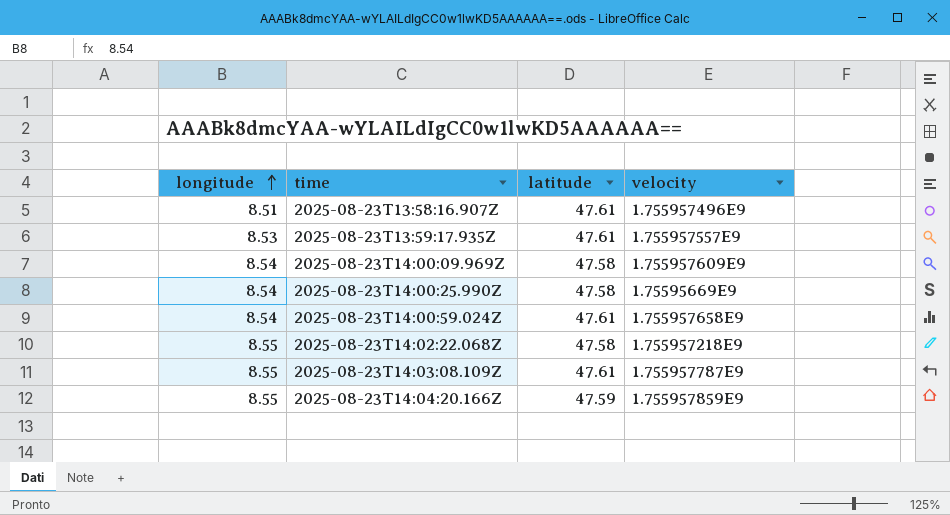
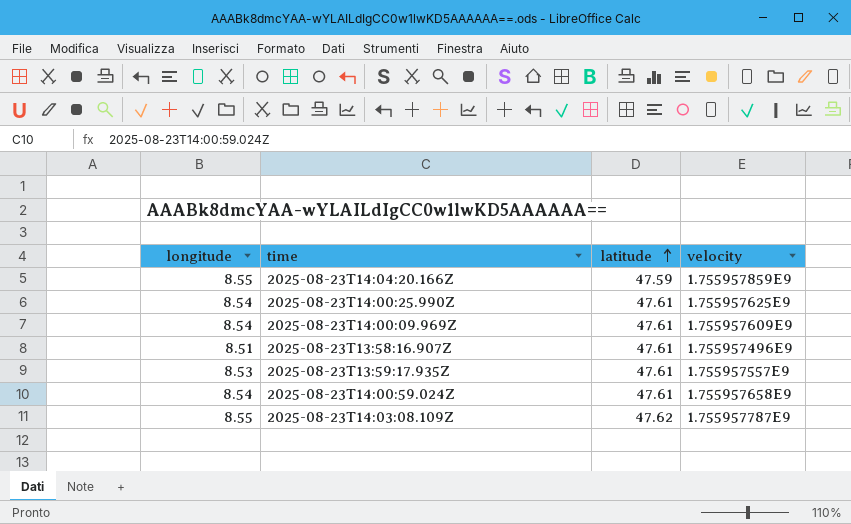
row order: longitude ascending -> latitude ascending
row 2025-08-23T14:02:22.068Z: 8.55 | 47.58 | 1.755957218E9 -> none
2025-08-23T14:00:25.990Z | latitude: 47.58 -> 47.61
2025-08-23T14:00:25.990Z | velocity: 1.75595669E9 -> 1.755957625E9
2025-08-23T14:00:09.969Z | latitude: 47.58 -> 47.61
2025-08-23T14:03:08.109Z | latitude: 47.61 -> 47.62

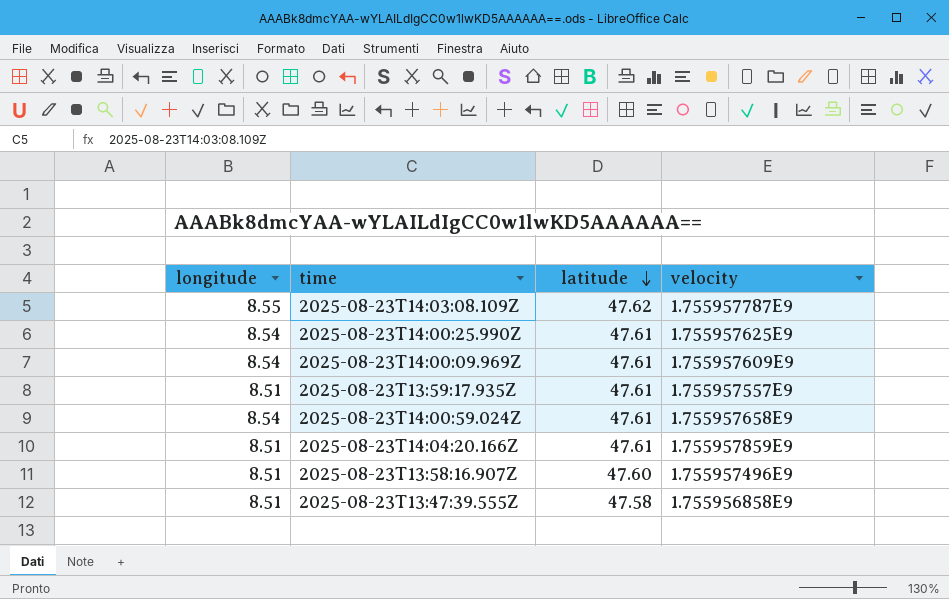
row order: latitude ascending -> latitude descending
2025-08-23T13:59:17.935Z | longitude: 8.53 -> 8.51
2025-08-23T14:04:20.166Z | longitude: 8.55 -> 8.51
2025-08-23T14:04:20.166Z | latitude: 47.59 -> 47.61
2025-08-23T13:58:16.907Z | latitude: 47.61 -> 47.60
row 2025-08-23T13:47:39.555Z: none -> 8.51 | 47.58 | 1.755956858E9

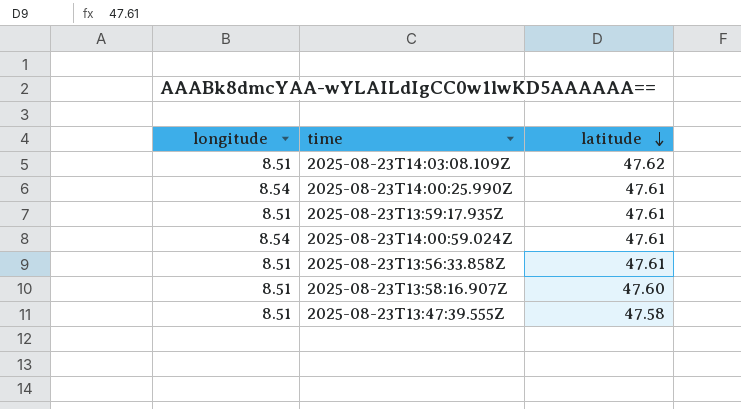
column velocity | position: 4 -> none
row 2025-08-23T14:00:09.969Z: 8.54 | 47.61 | 1.755957609E9 -> none
row 2025-08-23T14:04:20.166Z: 8.51 | 47.61 | 1.755957859E9 -> none
2025-08-23T14:03:08.109Z | longitude: 8.55 -> 8.51
row 2025-08-23T13:56:33.858Z: none -> 8.51 | 47.61

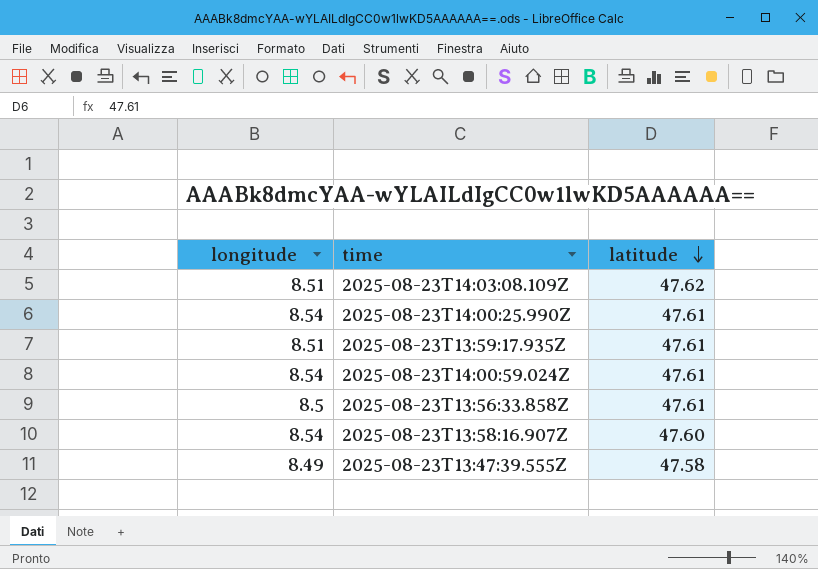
2025-08-23T13:56:33.858Z | longitude: 8.51 -> 8.5
2025-08-23T13:58:16.907Z | longitude: 8.51 -> 8.54
2025-08-23T13:47:39.555Z | longitude: 8.51 -> 8.49

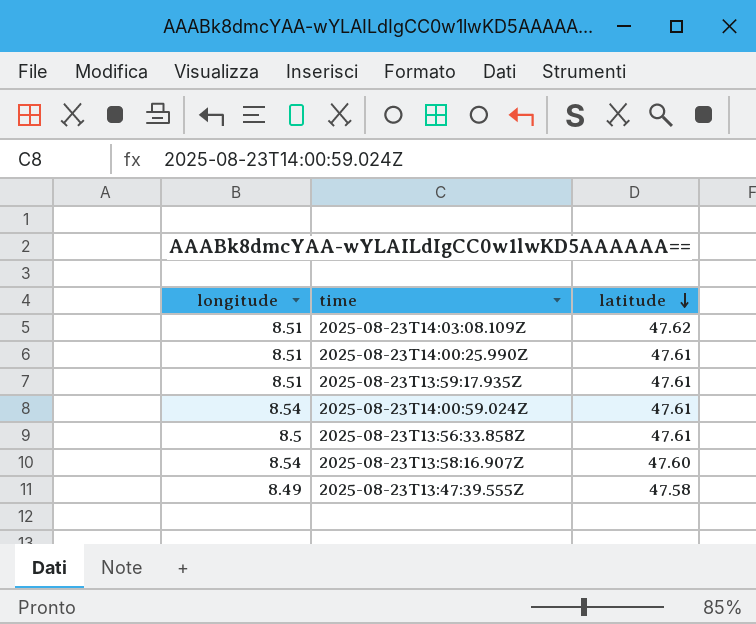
2025-08-23T14:00:25.990Z | longitude: 8.54 -> 8.51

